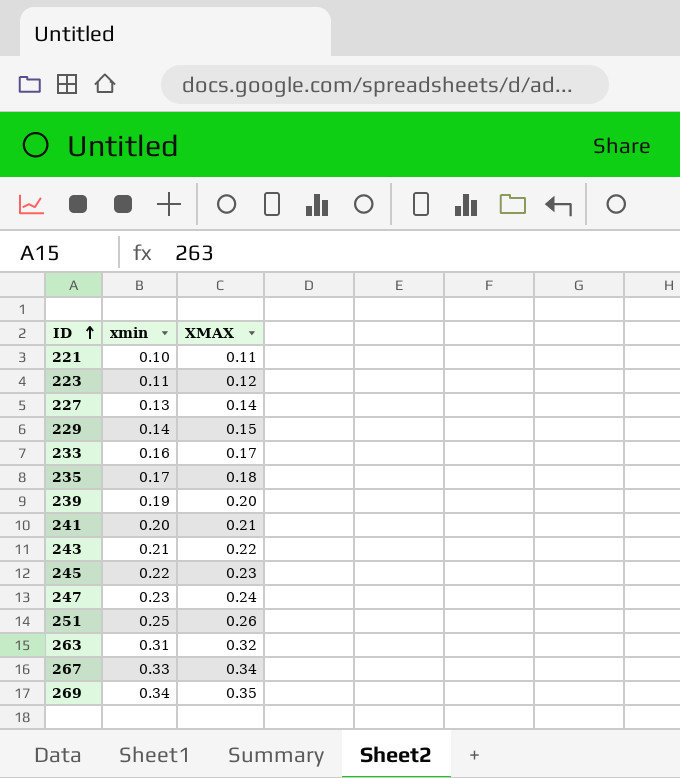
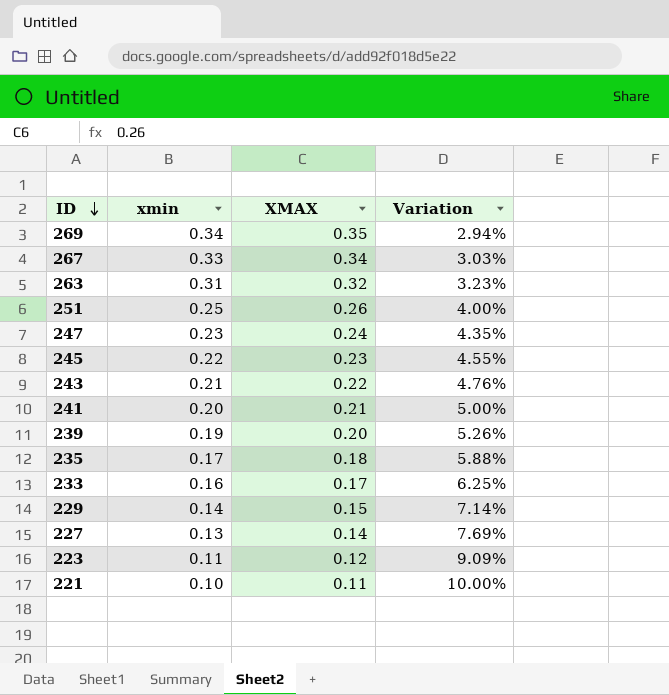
row order: ID ascending -> ID descending
column Variation | formula: none -> ([XMAX] - [xmin]) / [xmin]

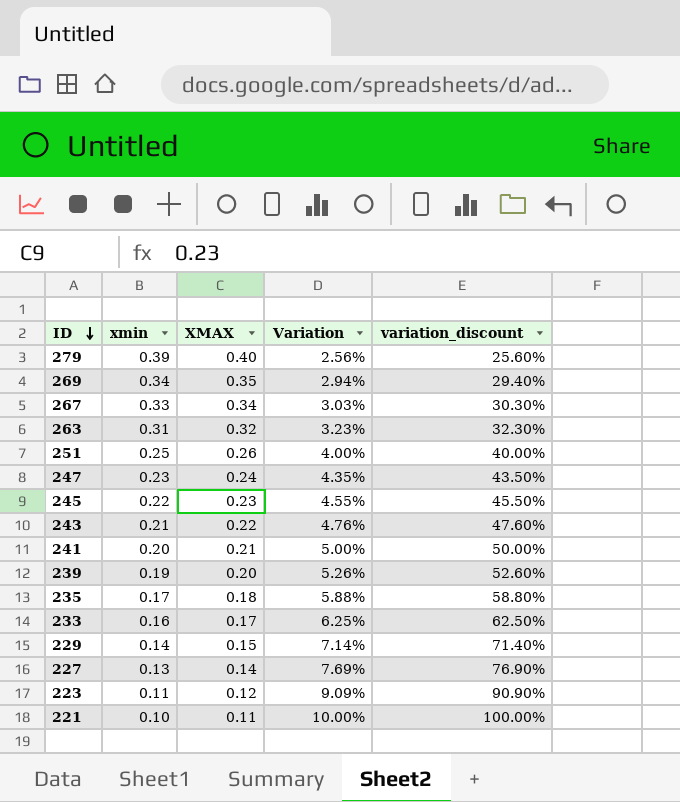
column variation_discount | formula: none -> [Variation] * 10
row 279: none -> 0.39 | 0.40 | 2.56% | 25.60%

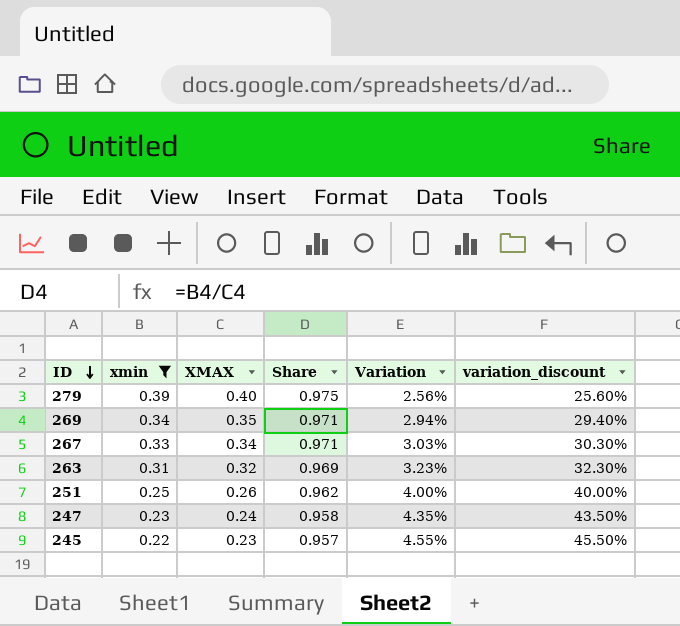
filter: none -> xmin >= 0.22
column Share | formula: none -> [xmin] / [XMAX]

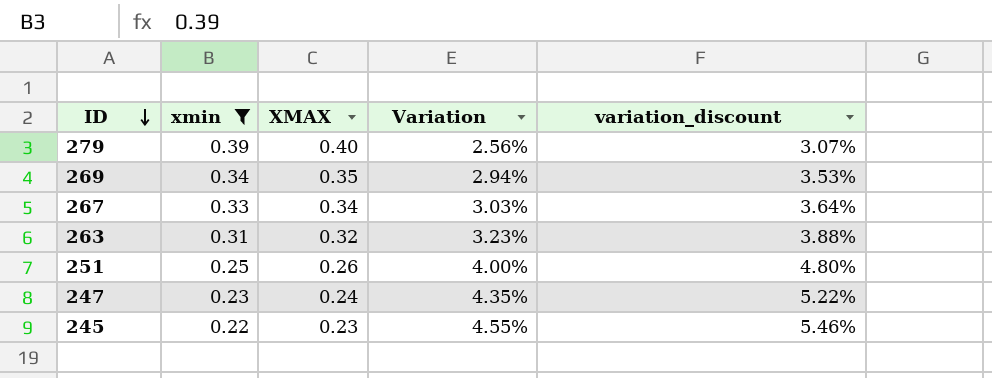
column Share | formula: [xmin] / [XMAX] -> none
column variation_discount | formula: [Variation] * 10 -> [Variation] * 1.2

